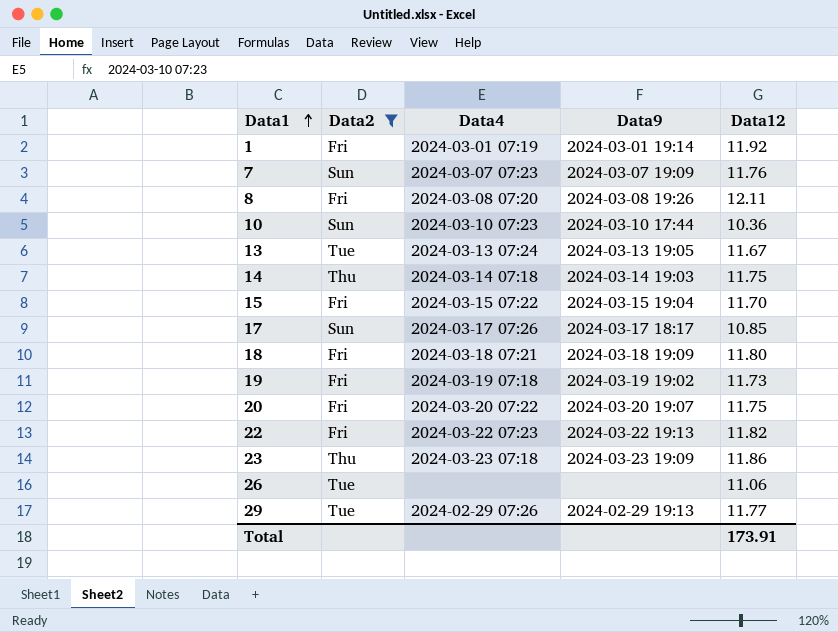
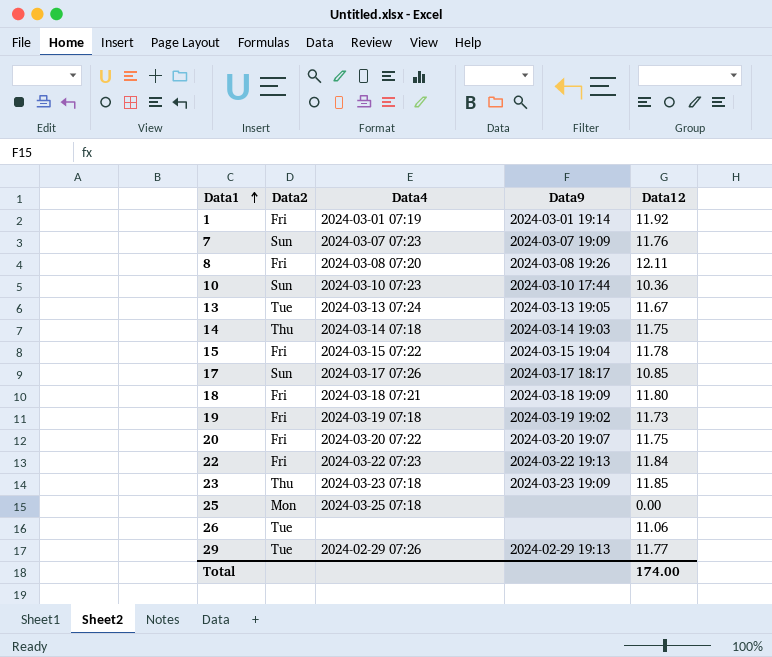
filter: Data2 != Mon -> none
15 | Data12: 11.70 -> 11.78
22 | Data12: 11.82 -> 11.84
23 | Data12: 11.86 -> 11.85
Total | Data12: 173.91 -> 174.00

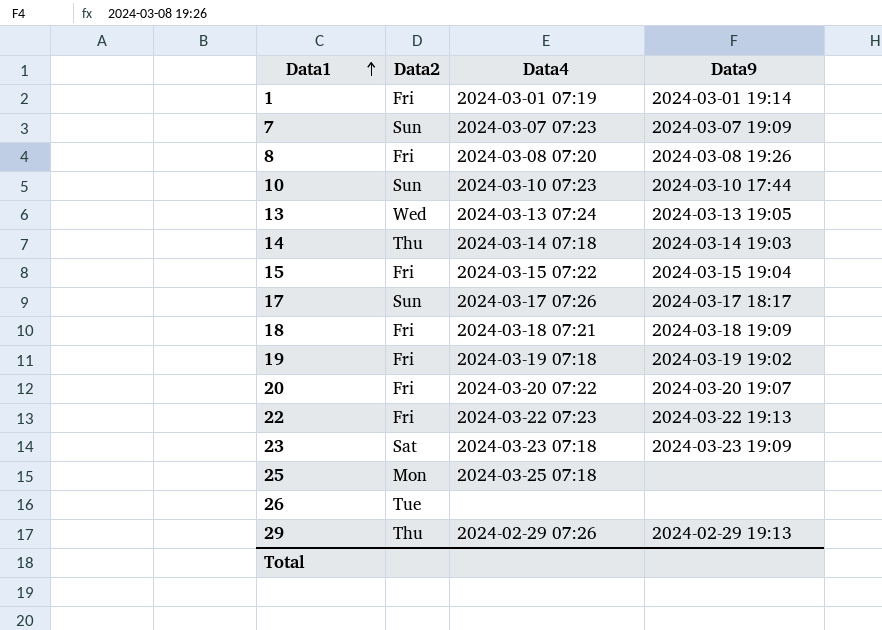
column Data12 | position: 5 -> none
13 | Data2: Tue -> Wed
23 | Data2: Thu -> Sat
29 | Data2: Tue -> Thu

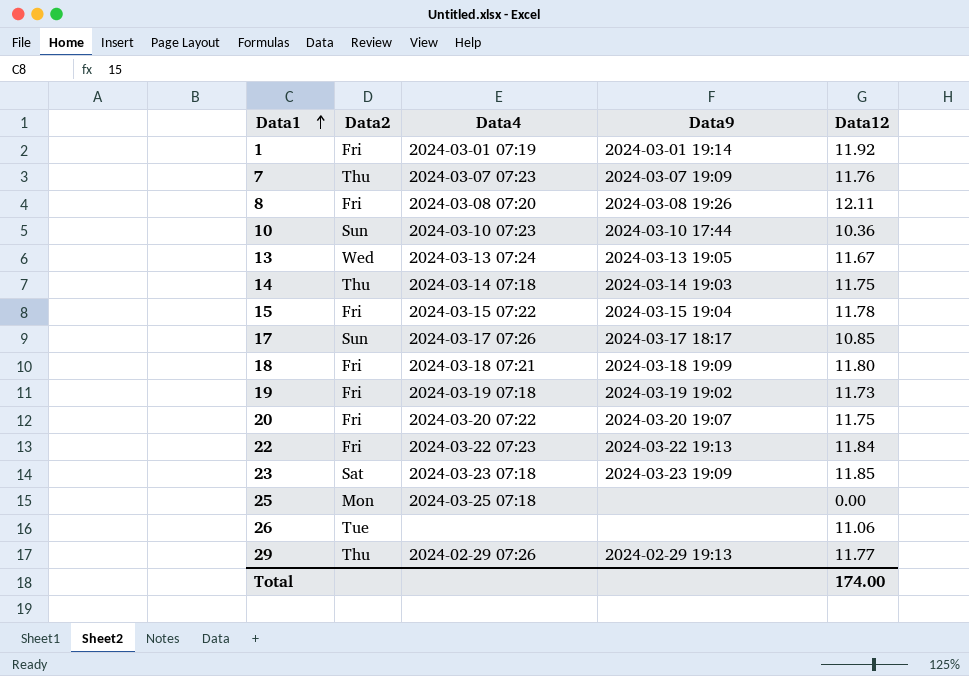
column Data12 | position: none -> 5
7 | Data2: Sun -> Thu

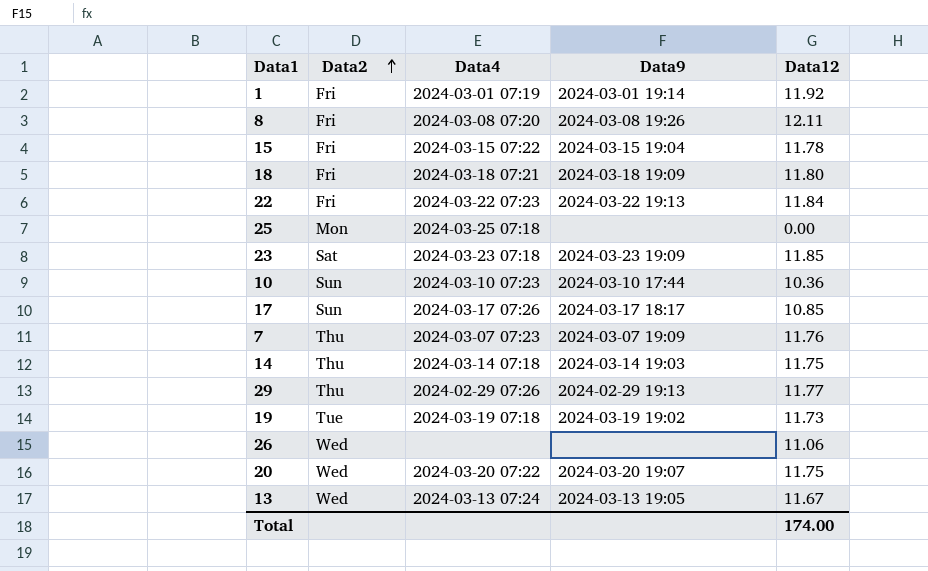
row order: Data1 ascending -> Data2 ascending
19 | Data2: Fri -> Tue
26 | Data2: Tue -> Wed
20 | Data2: Fri -> Wed

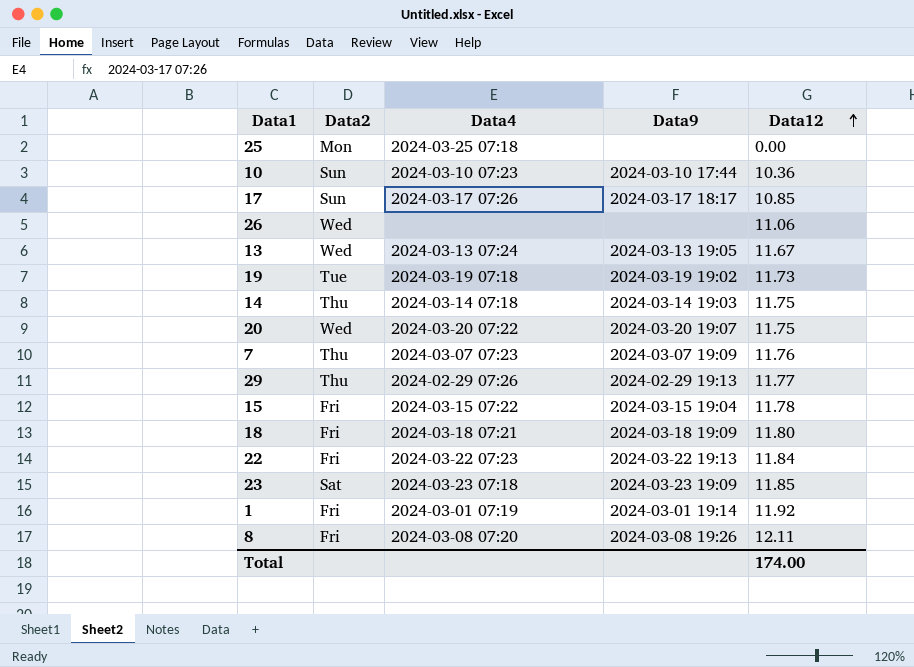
row order: Data2 ascending -> Data12 ascending

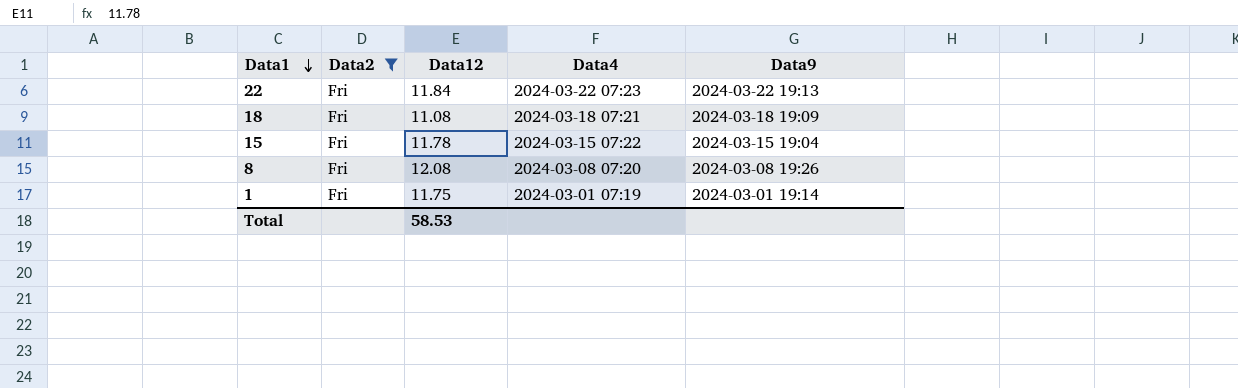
filter: none -> Data2 = Fri
row order: Data12 ascending -> Data1 descending
column Data12 | position: 5 -> 3
18 | Data12: 11.80 -> 11.08
8 | Data12: 12.11 -> 12.08
1 | Data12: 11.92 -> 11.75
Total | Data12: 174.00 -> 58.53

